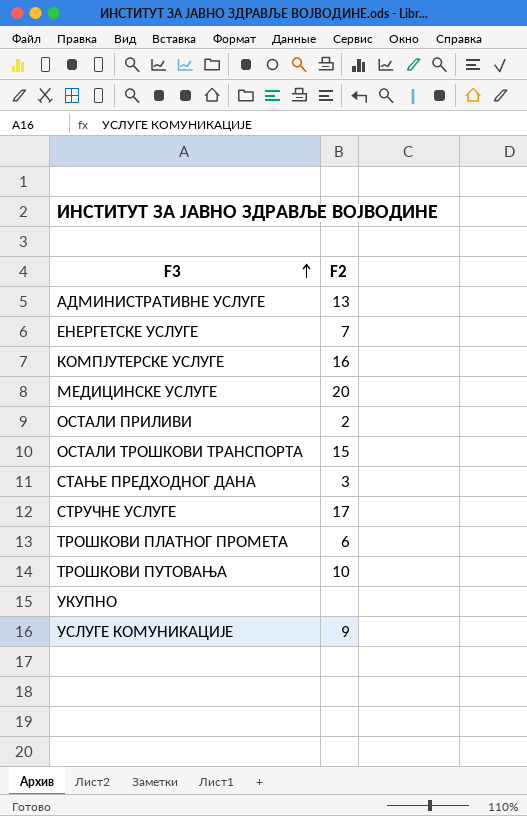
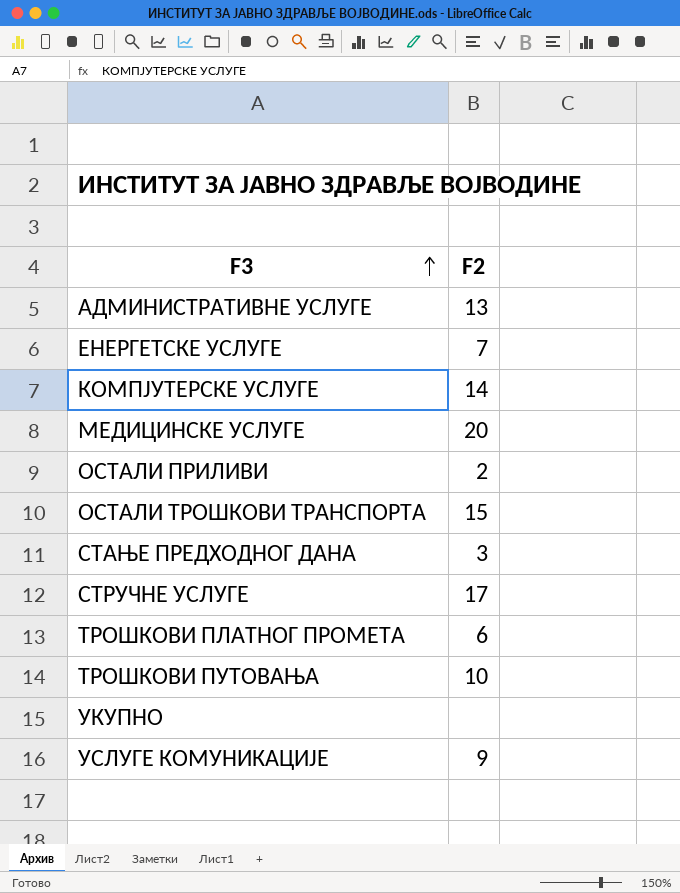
КОМПЈУТЕРСКЕ УСЛУГЕ | F2: 16 -> 14

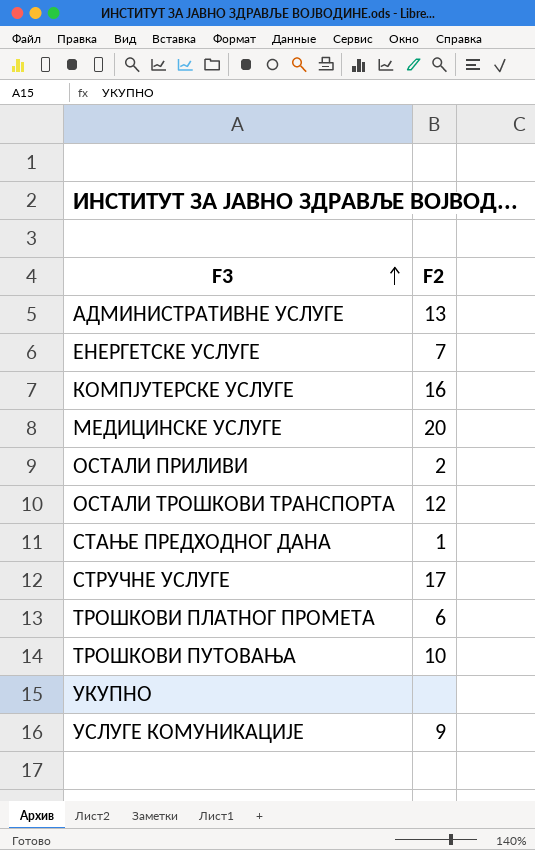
КОМПЈУТЕРСКЕ УСЛУГЕ | F2: 14 -> 16
ОСТАЛИ ТРОШКОВИ ТРАНСПОРТА | F2: 15 -> 12
СТАЊЕ ПРЕДХОДНОГ ДАНА | F2: 3 -> 1

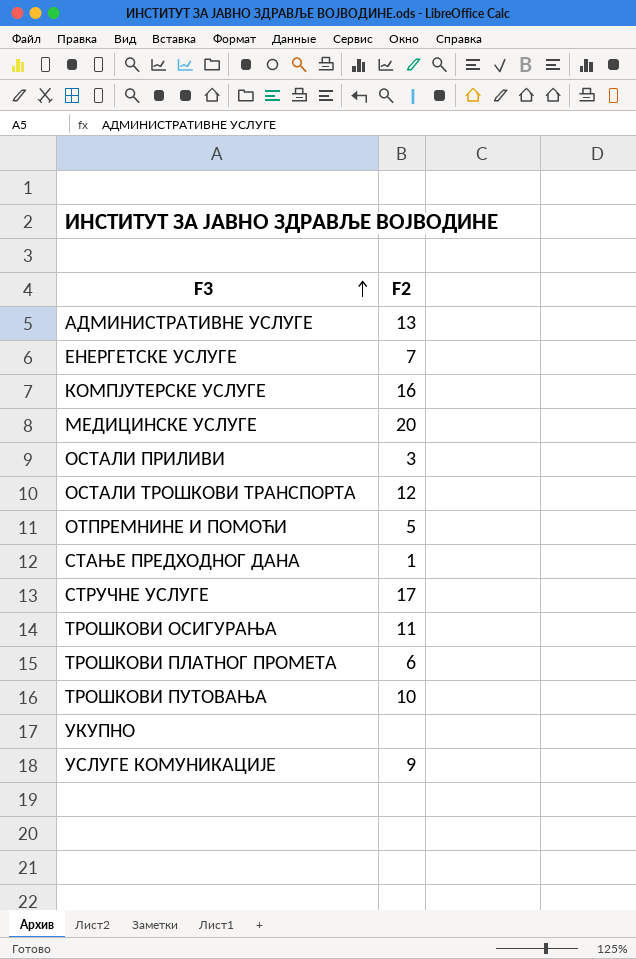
ОСТАЛИ ПРИЛИВИ | F2: 2 -> 3
row ОТПРЕМНИНЕ И ПОМОЋИ: none -> 5
row ТРОШКОВИ ОСИГУРАЊА: none -> 11

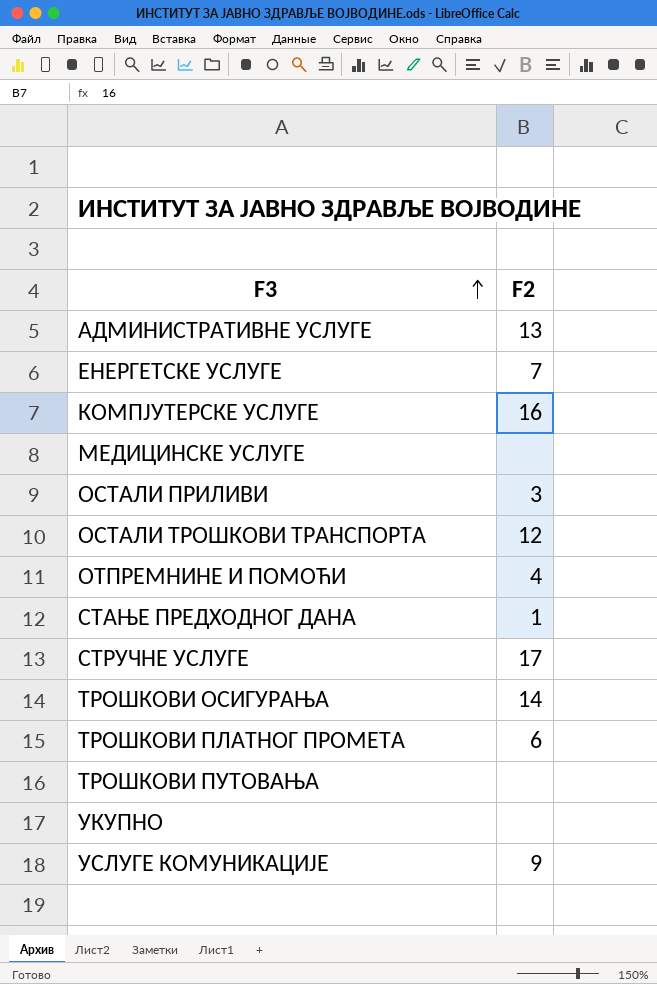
МЕДИЦИНСКЕ УСЛУГЕ | F2: 20 -> none
ОТПРЕМНИНЕ И ПОМОЋИ | F2: 5 -> 4
ТРОШКОВИ ОСИГУРАЊА | F2: 11 -> 14
ТРОШКОВИ ПУТОВАЊА | F2: 10 -> none

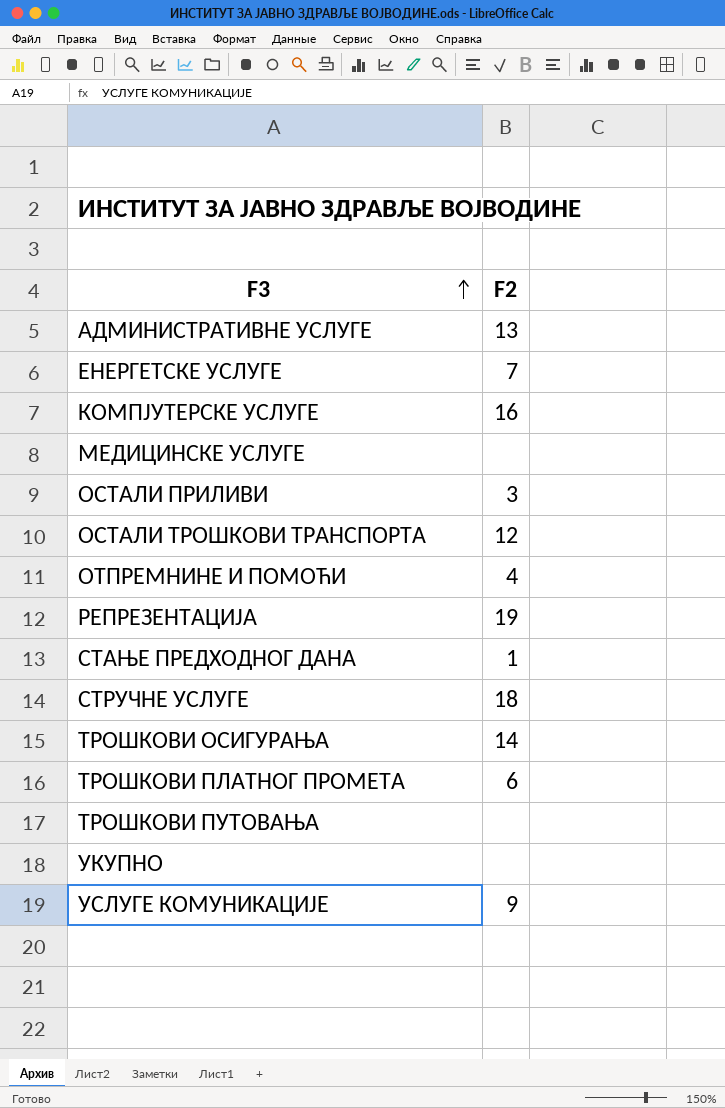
row РЕПРЕЗЕНТАЦИЈА: none -> 19
СТРУЧНЕ УСЛУГЕ | F2: 17 -> 18

